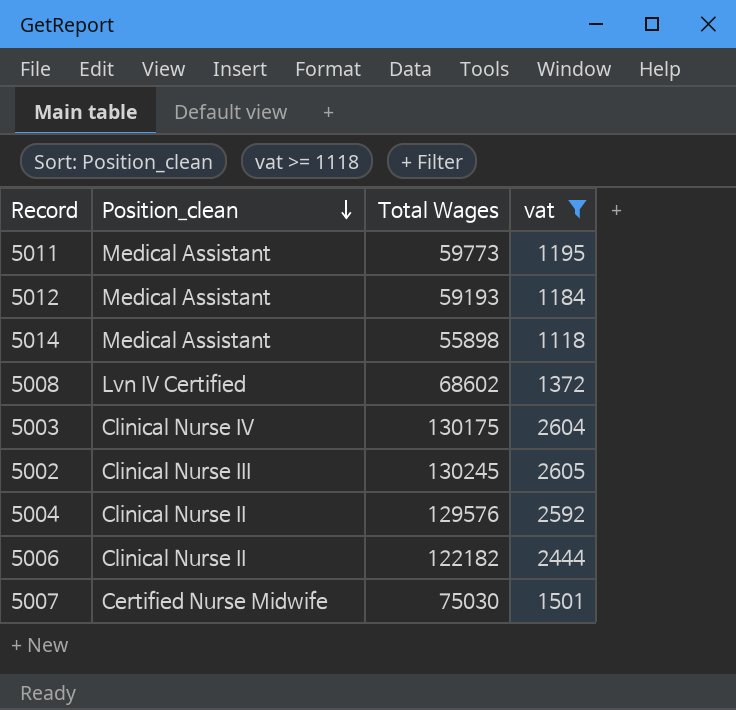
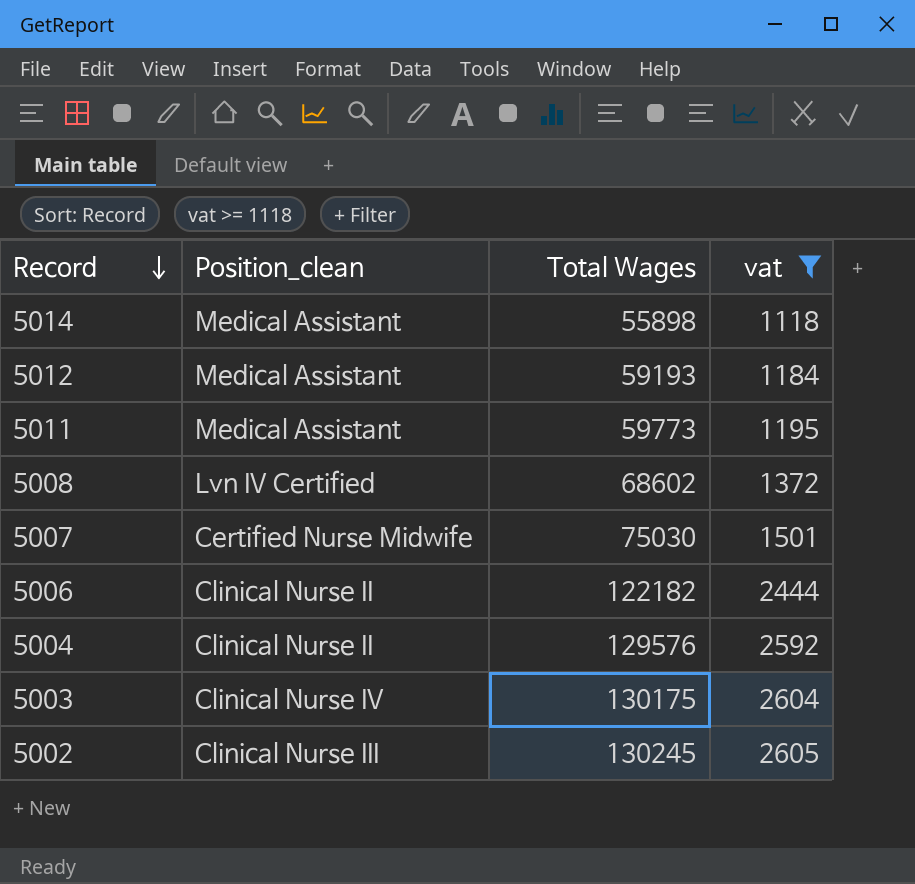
row order: Position_clean descending -> Record descending

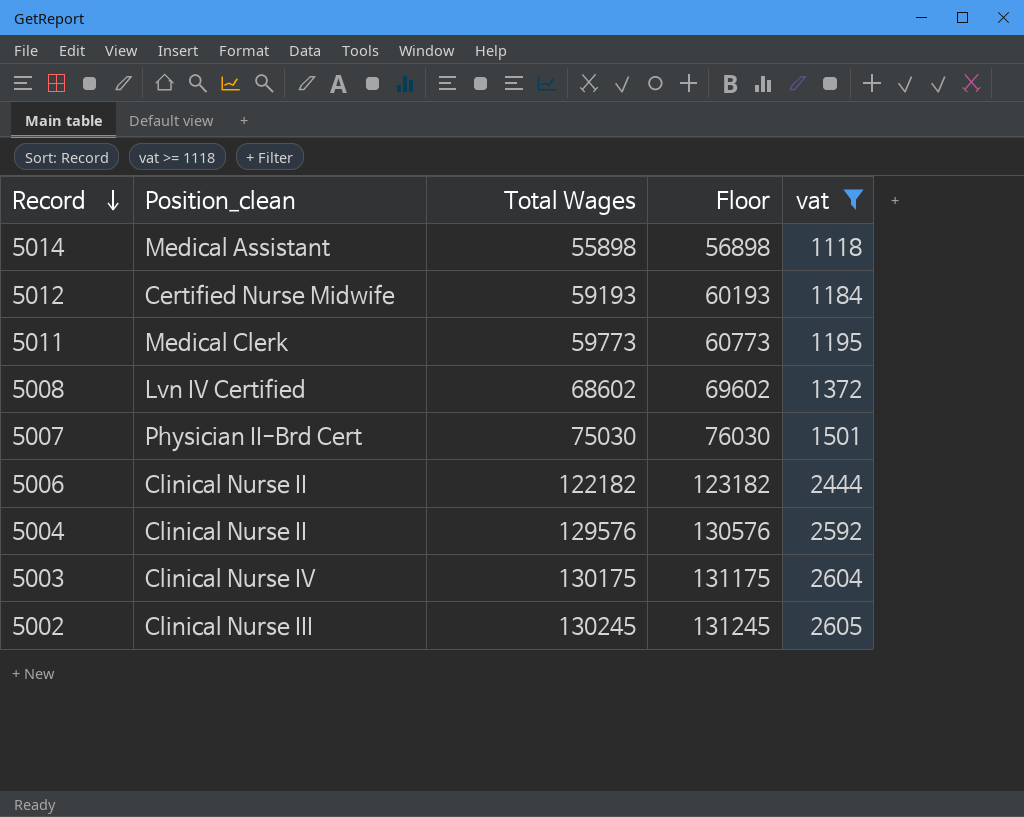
column Floor | formula: none -> [Total Wages] + 1000
5012 | Position_clean: Medical Assistant -> Certified Nurse Midwife
5011 | Position_clean: Medical Assistant -> Medical Clerk
5007 | Position_clean: Certified Nurse Midwife -> Physician II-Brd Cert

